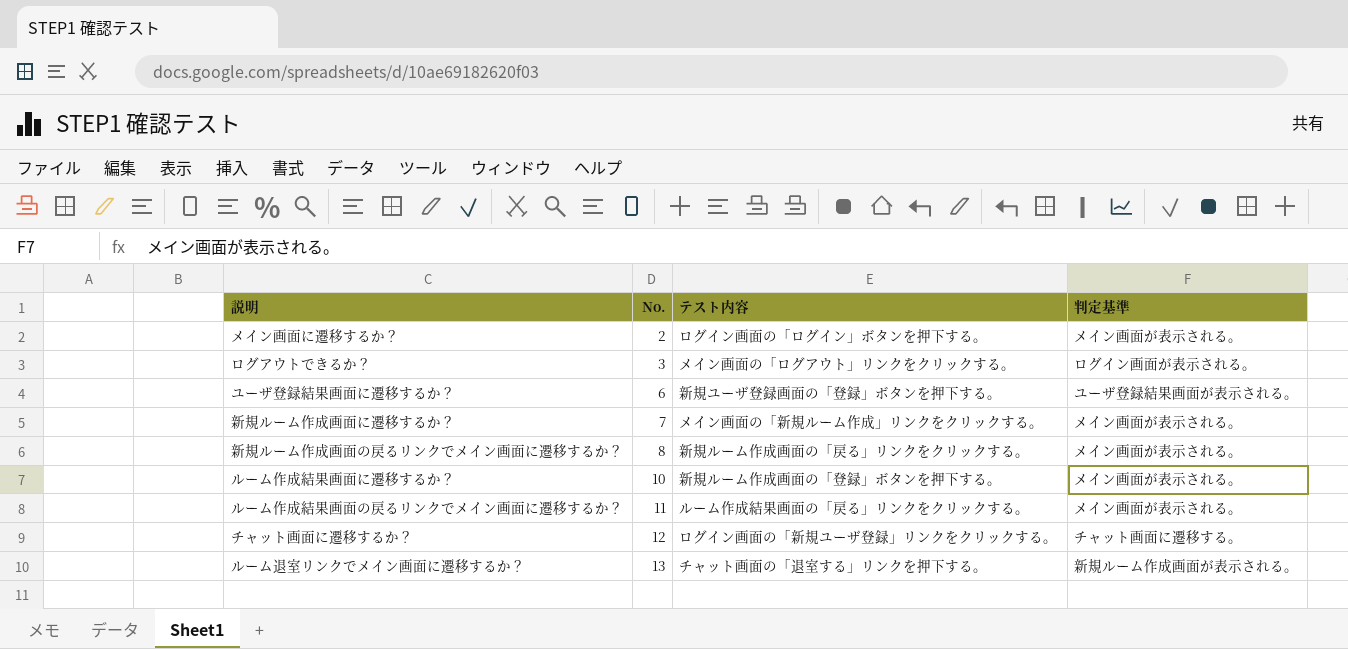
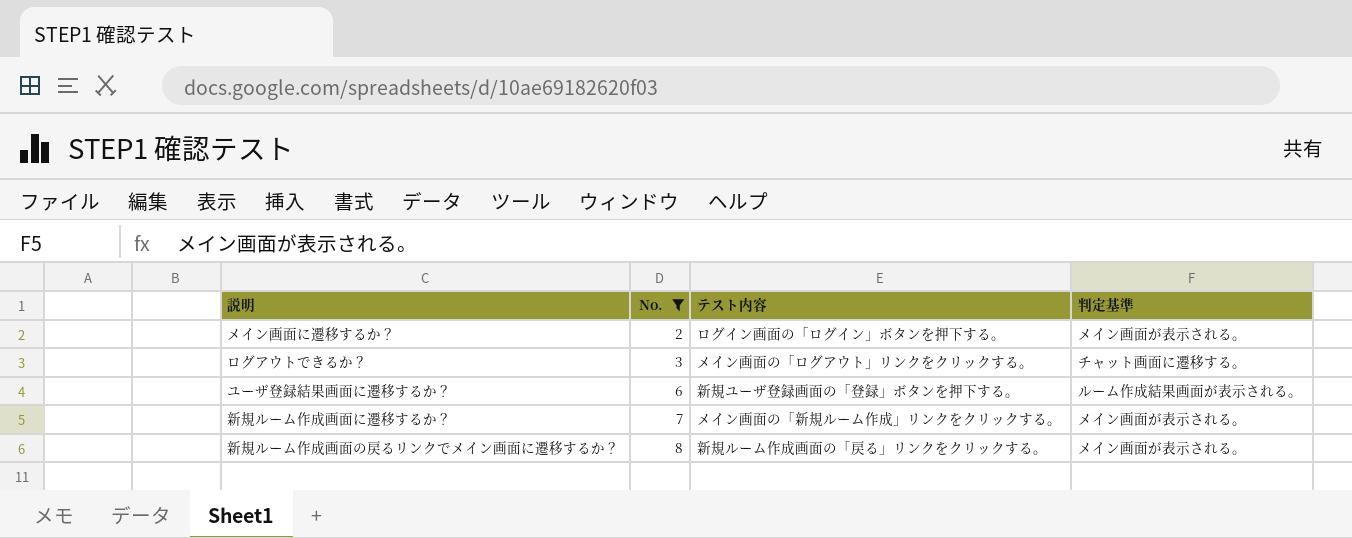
filter: none -> No. <= 8
ログアウトできるか？ | 判定基準: ログイン画面が表示される。 -> チャット画面に遷移する。
ユーザ登録結果画面に遷移するか？ | 判定基準: ユーザ登録結果画面が表示される。 -> ルーム作成結果画面が表示される。

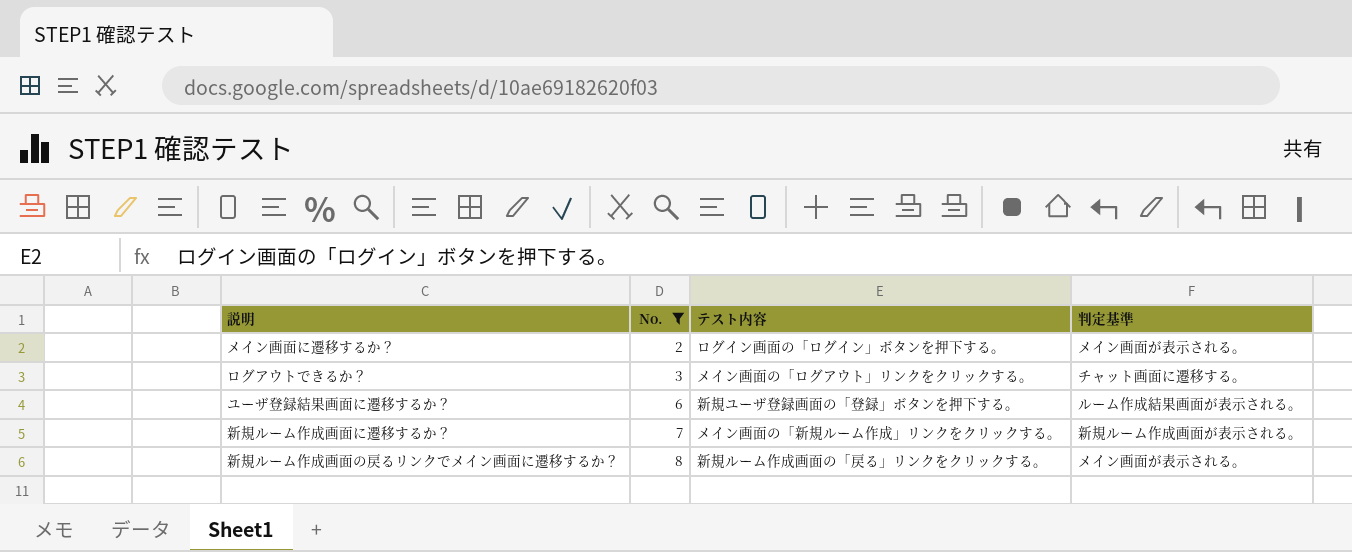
新規ルーム作成画面に遷移するか？ | 判定基準: メイン画面が表示される。 -> 新規ルーム作成画面が表示される。

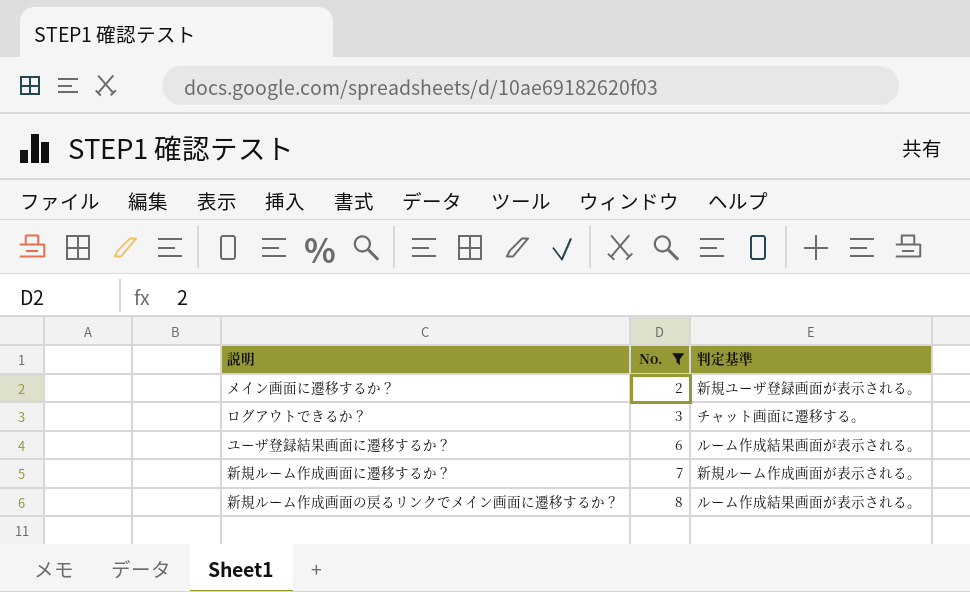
column テスト内容 | position: 3 -> none
メイン画面に遷移するか？ | 判定基準: メイン画面が表示される。 -> 新規ユーザ登録画面が表示される。
新規ルーム作成画面の戻るリンクでメイン画面に遷移するか？ | 判定基準: メイン画面が表示される。 -> ルーム作成結果画面が表示される。

